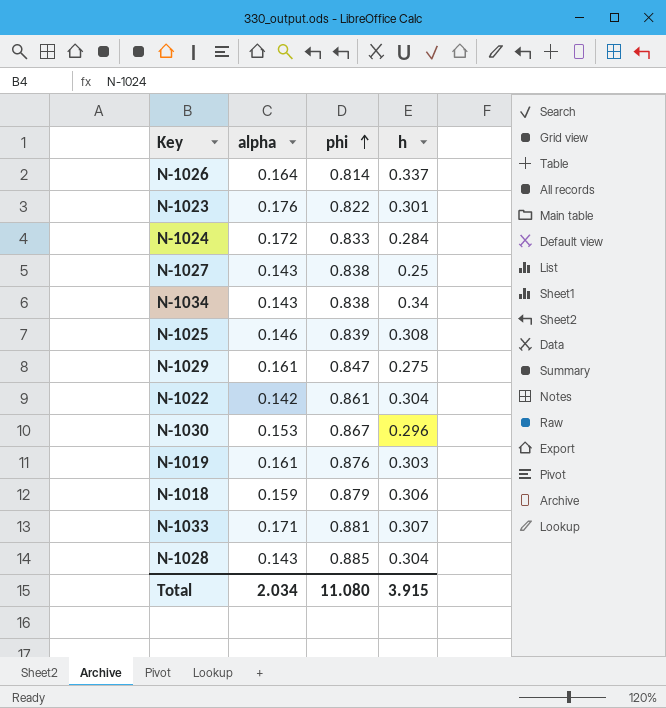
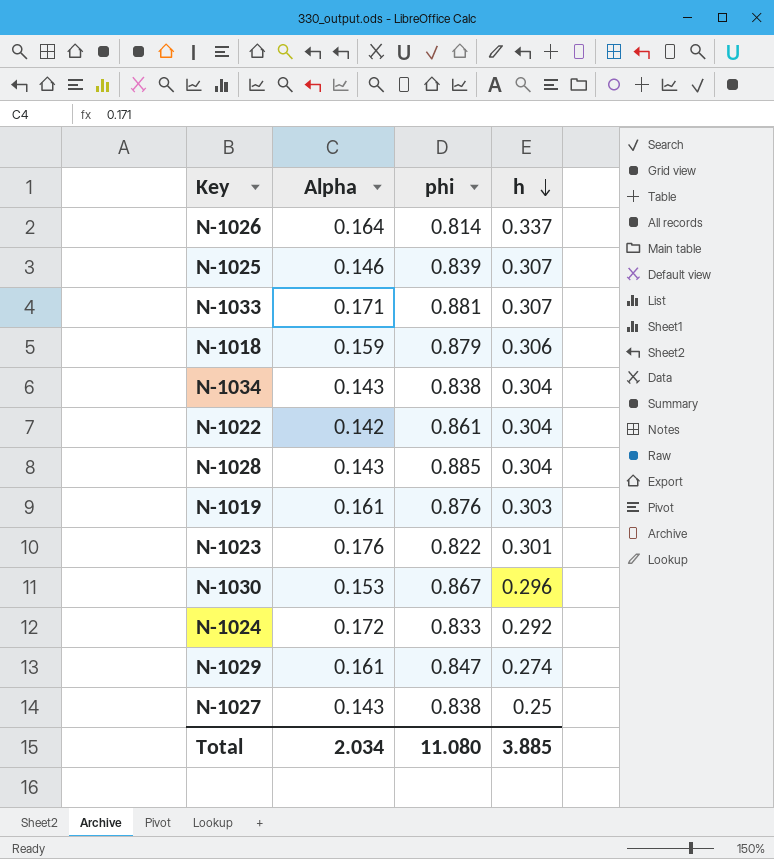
row order: phi ascending -> h descending
column name: alpha -> Alpha
N-1025 | h: 0.308 -> 0.307
N-1034 | h: 0.34 -> 0.304
N-1024 | h: 0.284 -> 0.292
N-1029 | h: 0.275 -> 0.274
Total | h: 3.915 -> 3.885

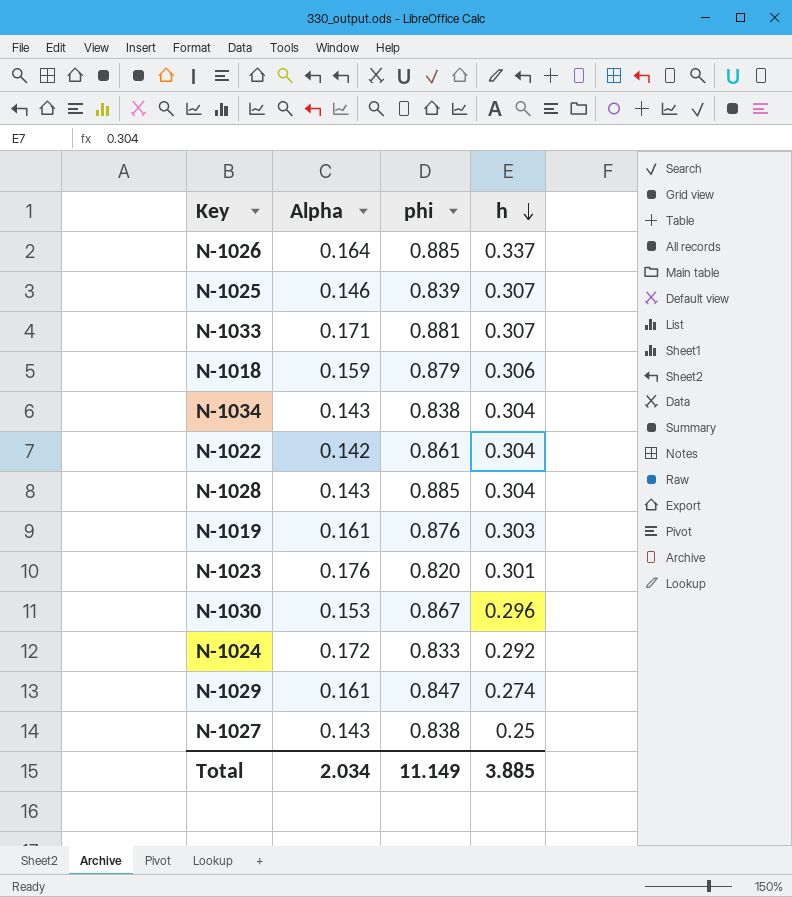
N-1026 | phi: 0.814 -> 0.885
N-1023 | phi: 0.822 -> 0.820
Total | phi: 11.080 -> 11.149

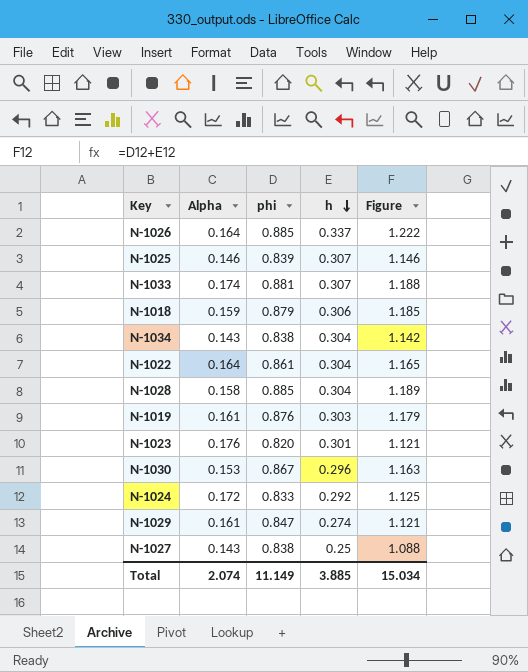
column Figure | formula: none -> [phi] + [h]
N-1033 | Alpha: 0.171 -> 0.174
N-1022 | Alpha: 0.142 -> 0.164
N-1028 | Alpha: 0.143 -> 0.158
Total | Alpha: 2.034 -> 2.074

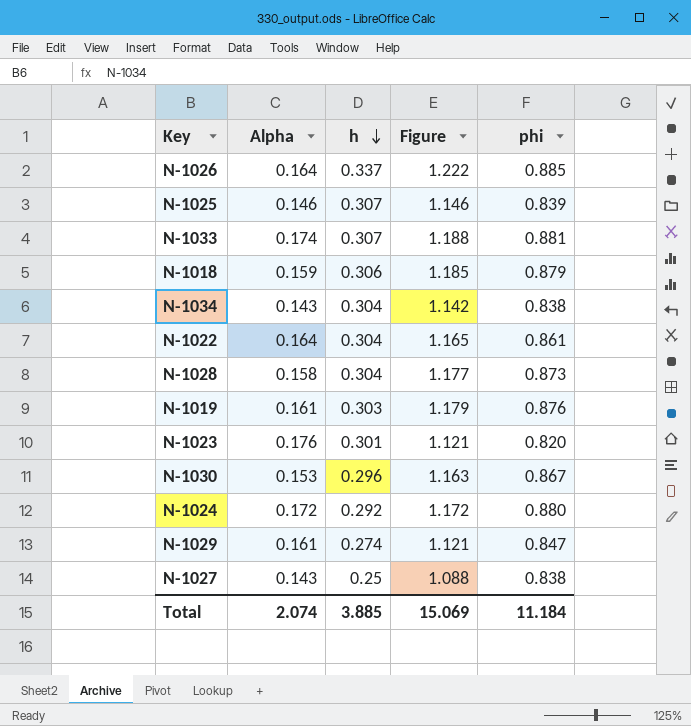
column phi | position: 3 -> 5
N-1028 | Figure: 1.189 -> 1.177
N-1028 | phi: 0.885 -> 0.873
N-1024 | Figure: 1.125 -> 1.172
N-1024 | phi: 0.833 -> 0.880
Total | Figure: 15.034 -> 15.069
Total | phi: 11.149 -> 11.184

